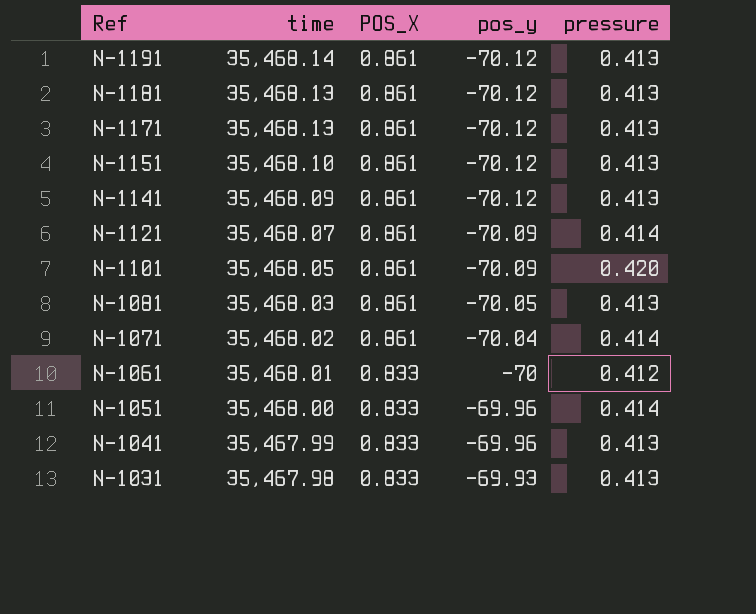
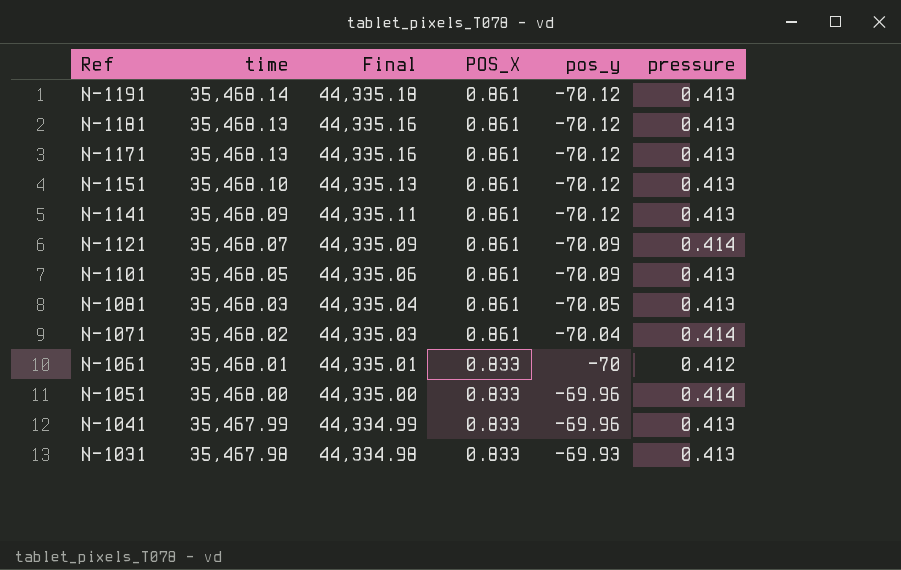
column Final | formula: none -> [time] * 1.25
N-1101 | pressure: 0.420 -> 0.413

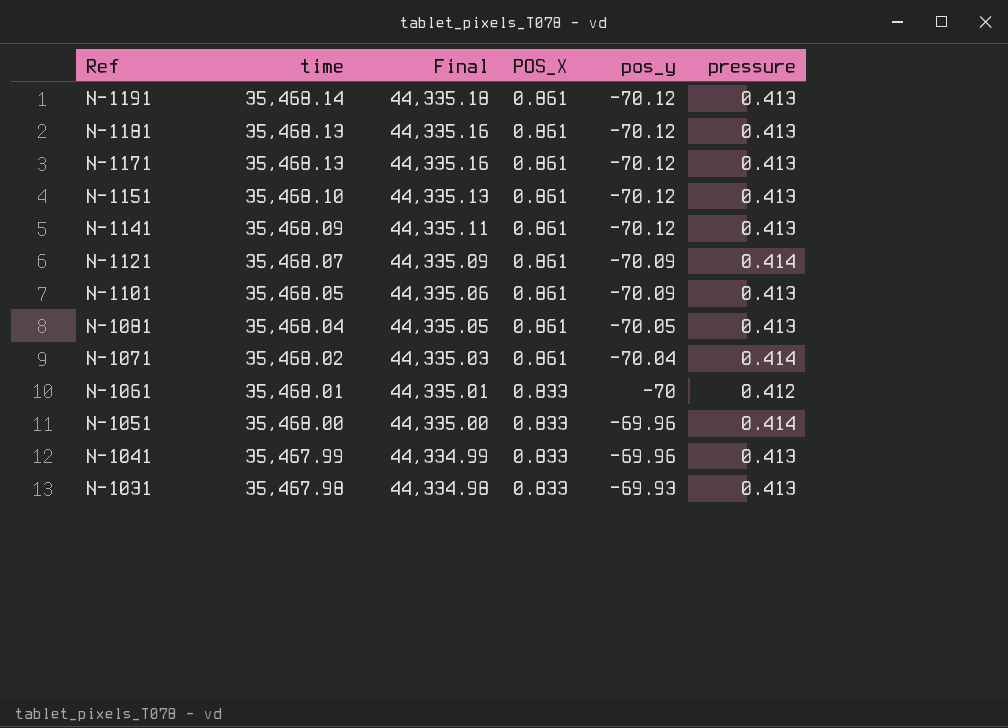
N-1081 | time: 35,468.03 -> 35,468.04
N-1081 | Final: 44,335.04 -> 44,335.05

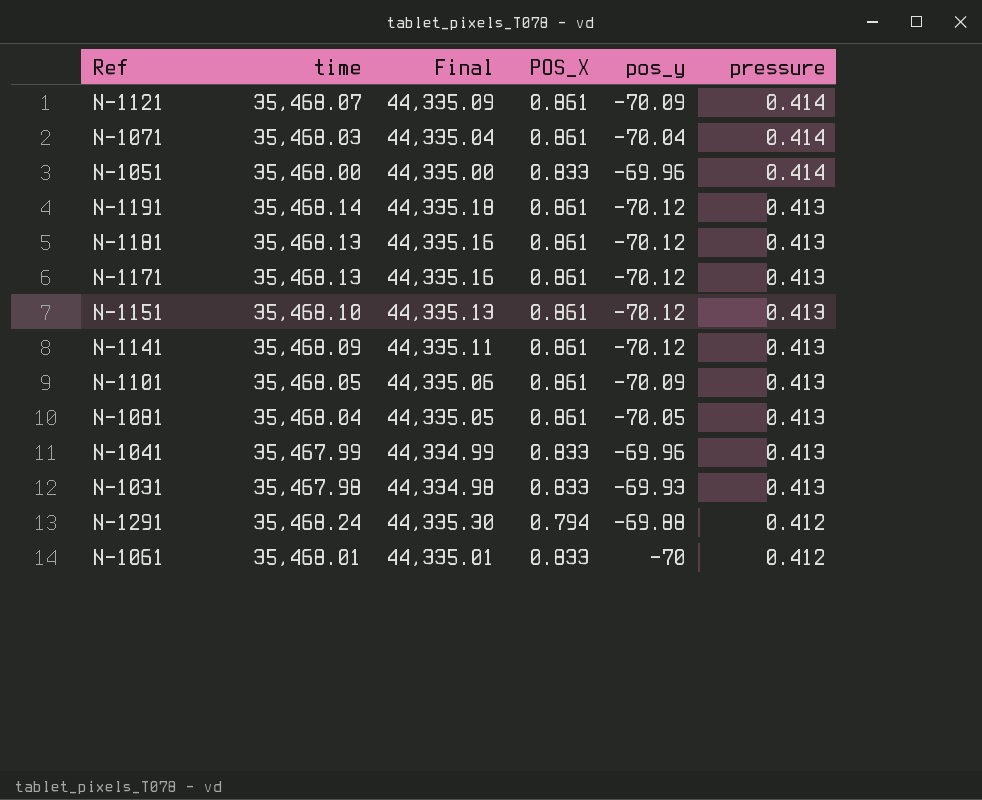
row order: Ref descending -> pressure descending
N-1071 | time: 35,468.02 -> 35,468.03
N-1071 | Final: 44,335.03 -> 44,335.04
row N-1291: none -> 35,468.24 | 44,335.30 | 0.794 | -69.88 | 0.412

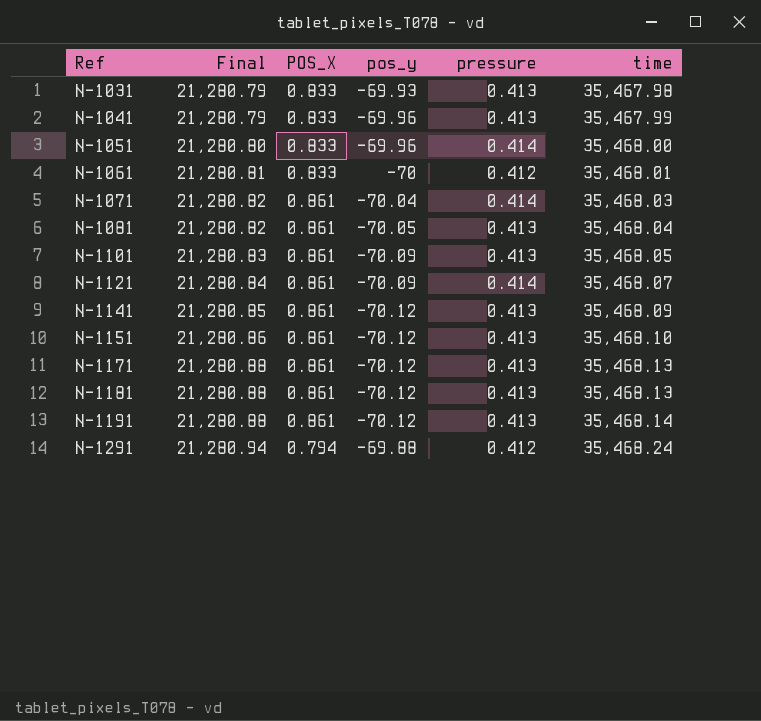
row order: pressure descending -> Ref ascending
column Final | formula: [time] * 1.25 -> [time] * 0.6
column time | position: 2 -> 6

